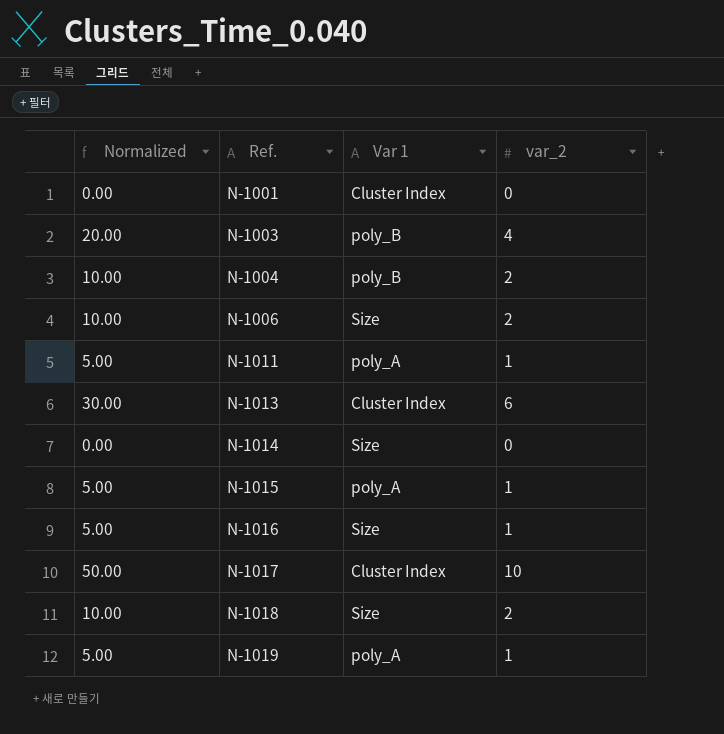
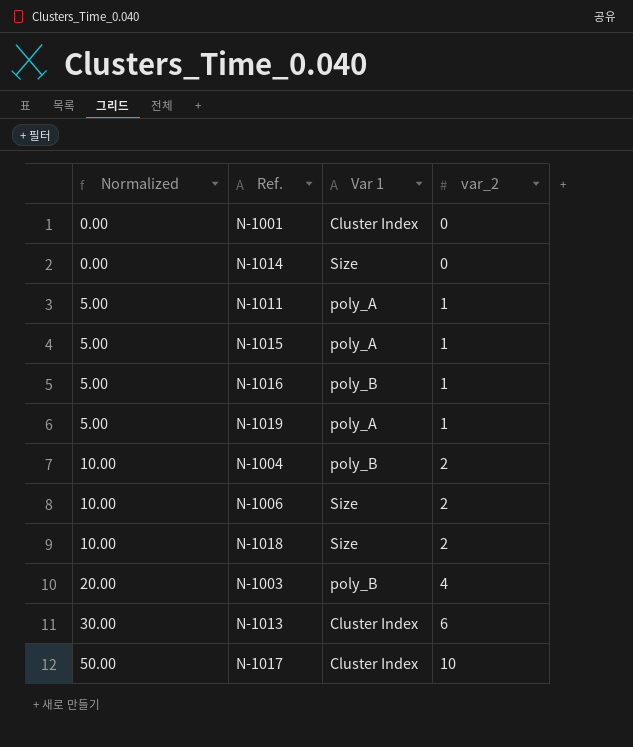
row order: Ref. ascending -> Normalized ascending
N-1016 | Var 1: Size -> poly_B

